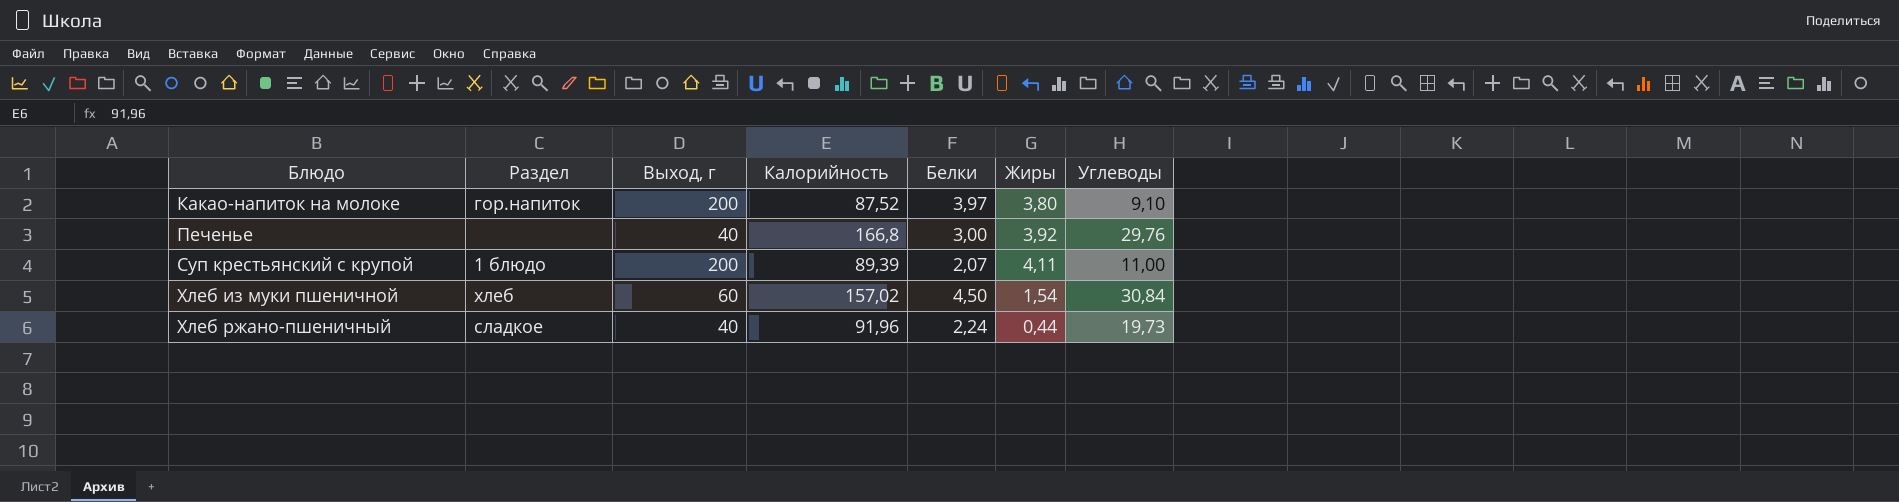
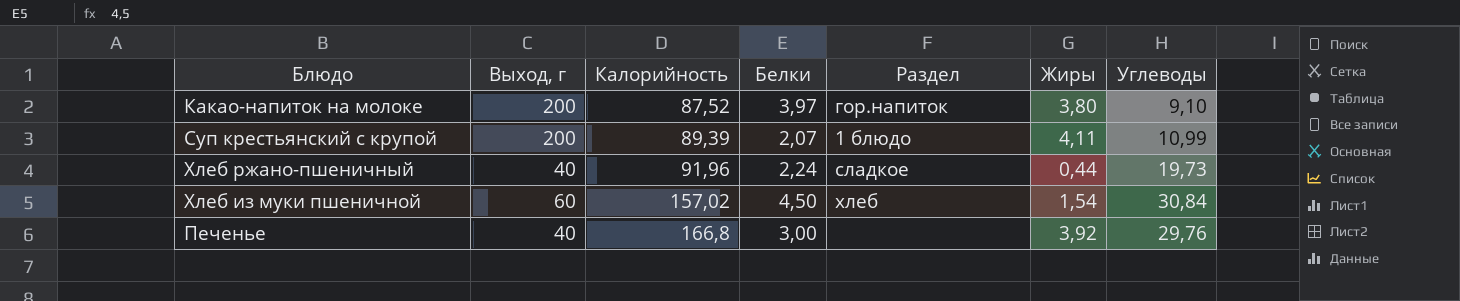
row order: Блюдо ascending -> Калорийность ascending
column Раздел | position: 2 -> 5
Суп крестьянский с крупой | Углеводы: 11,00 -> 10,99

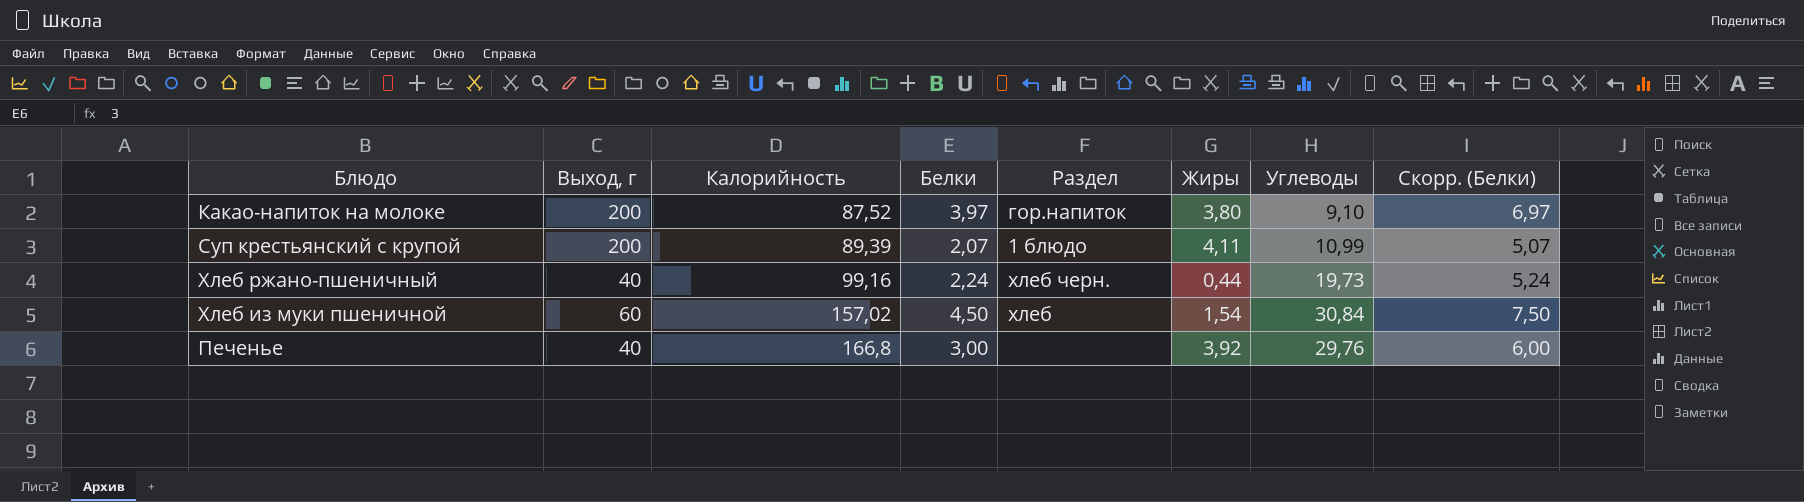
column Скорр. (Белки) | formula: none -> [Белки] + 3
Хлеб ржано-пшеничный | Калорийность: 91,96 -> 99,16
Хлеб ржано-пшеничный | Раздел: сладкое -> хлеб черн.

